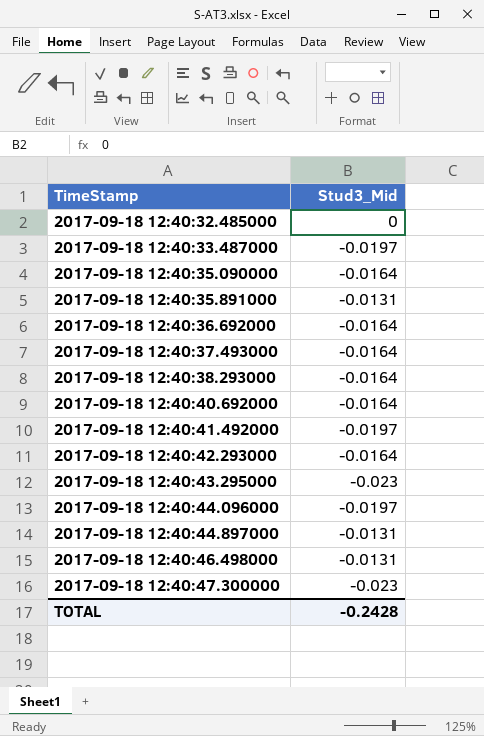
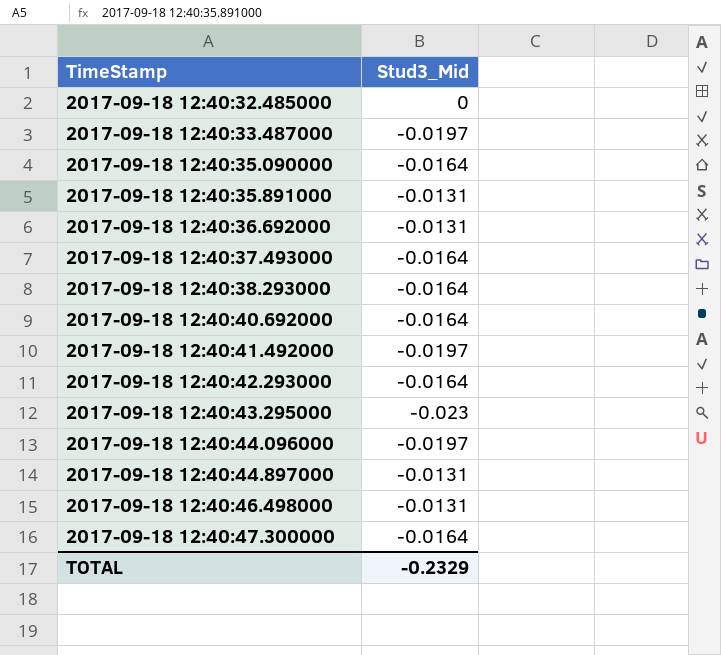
2017-09-18 12:40:36.692000 | Stud3_Mid: -0.0164 -> -0.0131
2017-09-18 12:40:47.300000 | Stud3_Mid: -0.023 -> -0.0164
TOTAL | Stud3_Mid: -0.2428 -> -0.2329

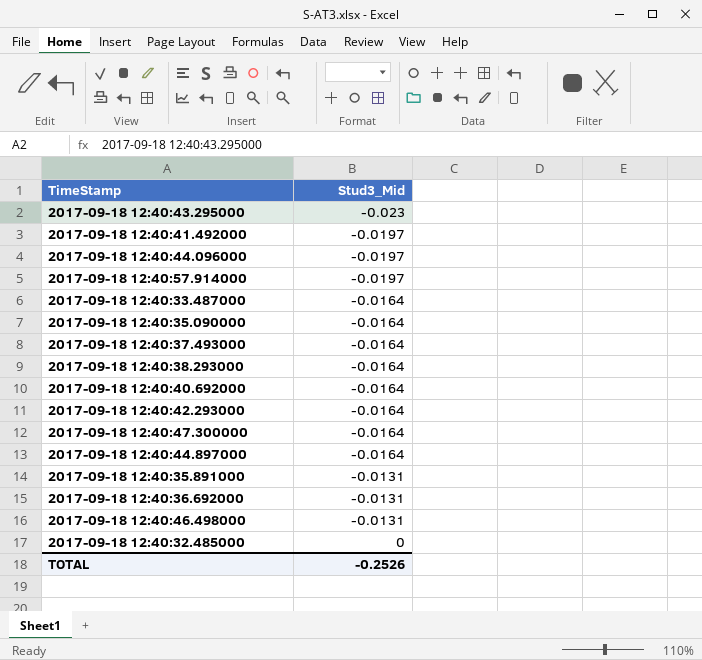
row order: TimeStamp ascending -> Stud3_Mid ascending
row 2017-09-18 12:40:57.914000: none -> -0.0197
2017-09-18 12:40:33.487000 | Stud3_Mid: -0.0197 -> -0.0164
2017-09-18 12:40:44.897000 | Stud3_Mid: -0.0131 -> -0.0164
TOTAL | Stud3_Mid: -0.2329 -> -0.2526

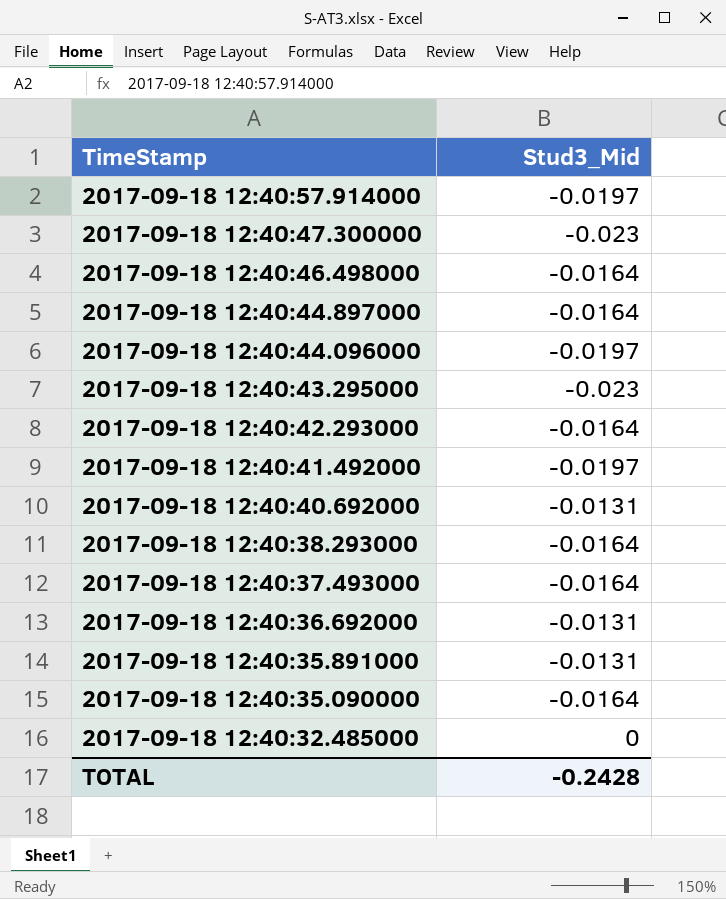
row order: Stud3_Mid ascending -> TimeStamp descending
row 2017-09-18 12:40:33.487000: -0.0164 -> none
2017-09-18 12:40:47.300000 | Stud3_Mid: -0.0164 -> -0.023
2017-09-18 12:40:46.498000 | Stud3_Mid: -0.0131 -> -0.0164
2017-09-18 12:40:40.692000 | Stud3_Mid: -0.0164 -> -0.0131
TOTAL | Stud3_Mid: -0.2526 -> -0.2428

